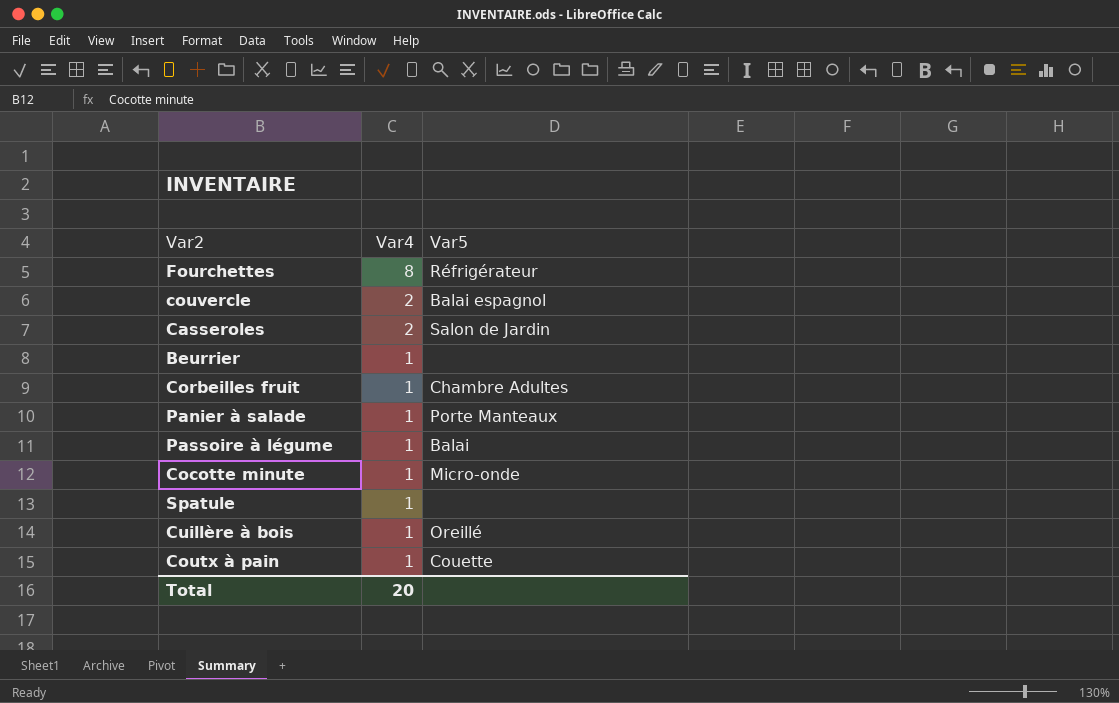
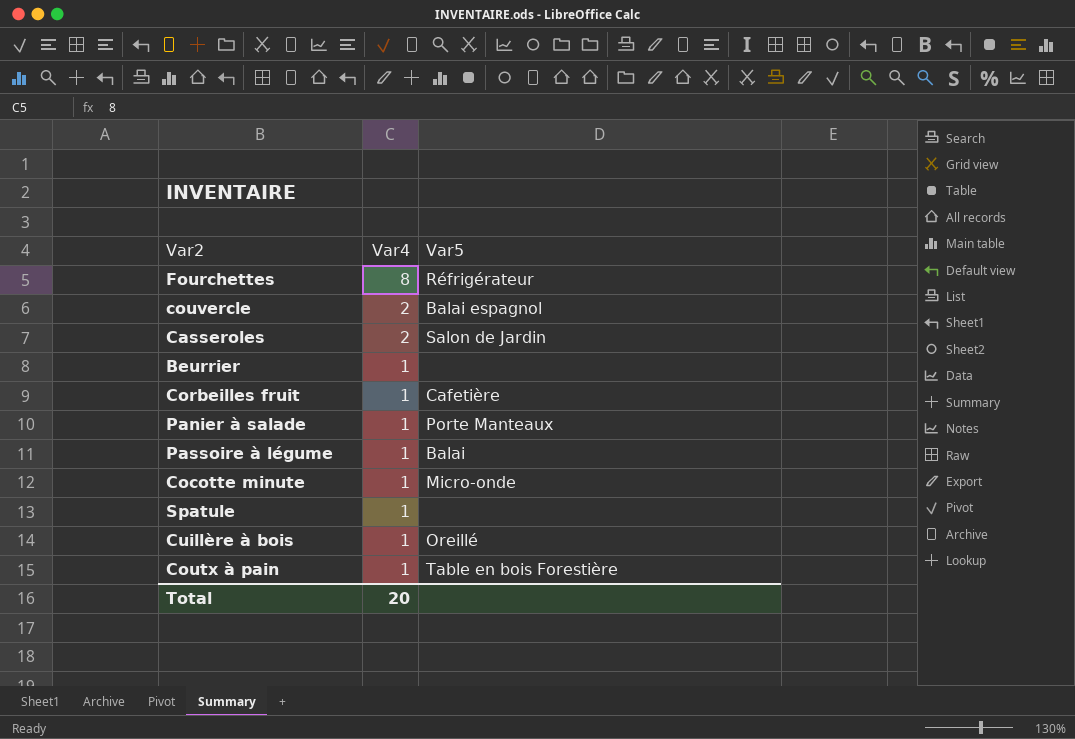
Corbeilles fruit | Var5: Chambre Adultes -> Cafetière
Coutx à pain | Var5: Couette -> Table en bois Forestière

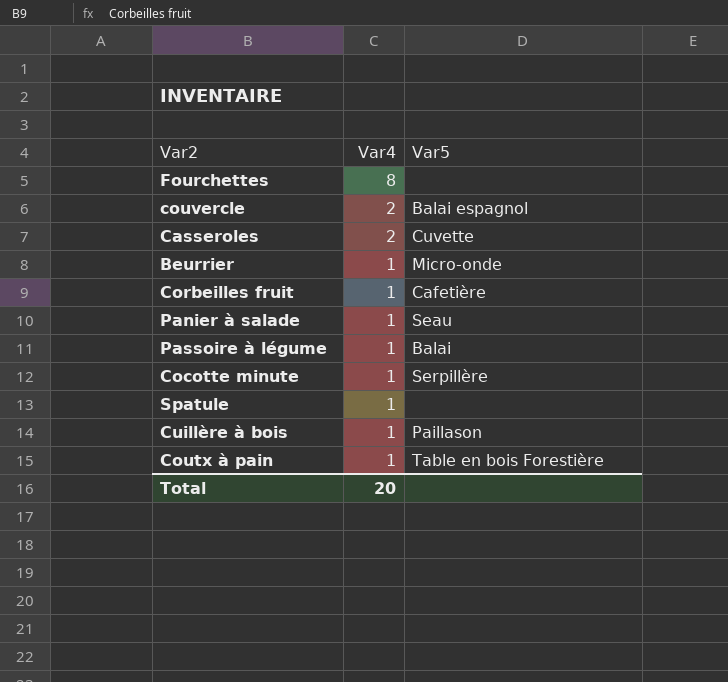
Fourchettes | Var5: Réfrigérateur -> none
Casseroles | Var5: Salon de Jardin -> Cuvette
Beurrier | Var5: none -> Micro-onde
Panier à salade | Var5: Porte Manteaux -> Seau
Cocotte minute | Var5: Micro-onde -> Serpillère
Cuillère à bois | Var5: Oreillé -> Paillason

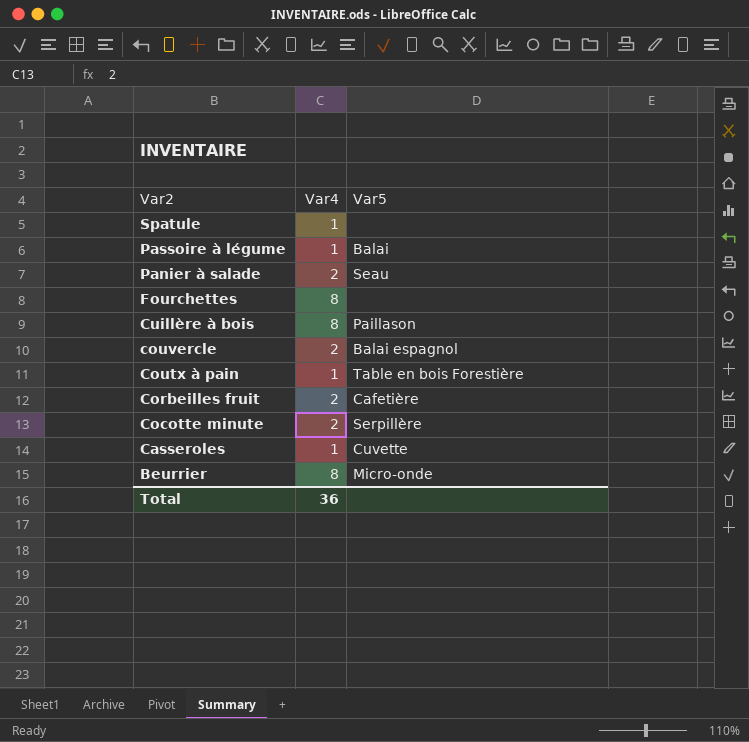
row order: Var4 descending -> Var2 descending
Panier à salade | Var4: 1 -> 2
Cuillère à bois | Var4: 1 -> 8
Corbeilles fruit | Var4: 1 -> 2
Cocotte minute | Var4: 1 -> 2
Casseroles | Var4: 2 -> 1
Beurrier | Var4: 1 -> 8
Total | Var4: 20 -> 36

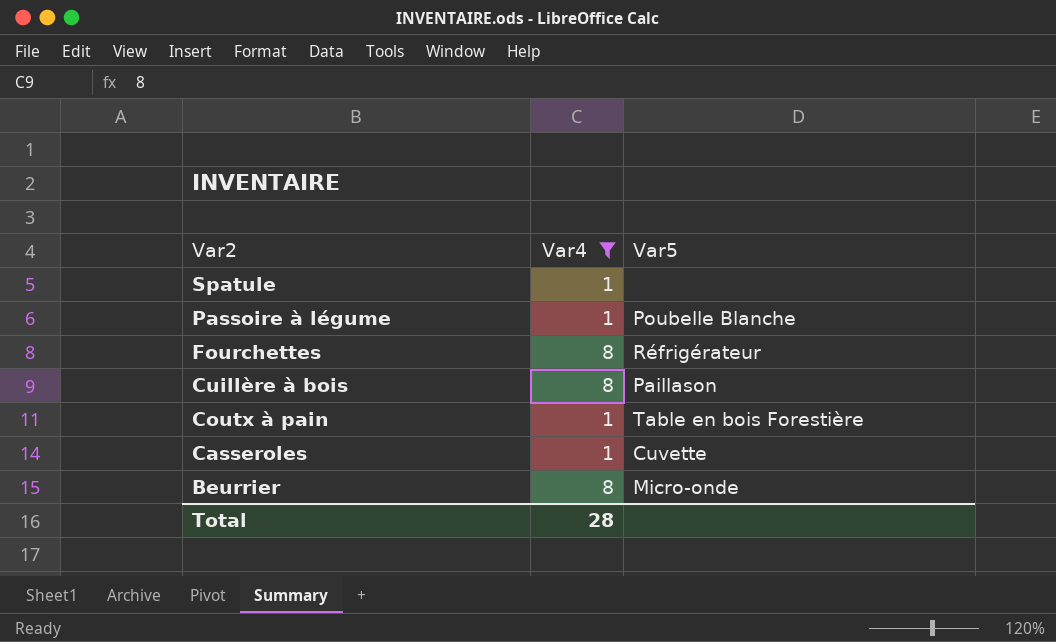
filter: none -> Var4 != 2
Passoire à légume | Var5: Balai -> Poubelle Blanche
Fourchettes | Var5: none -> Réfrigérateur
Total | Var4: 36 -> 28

